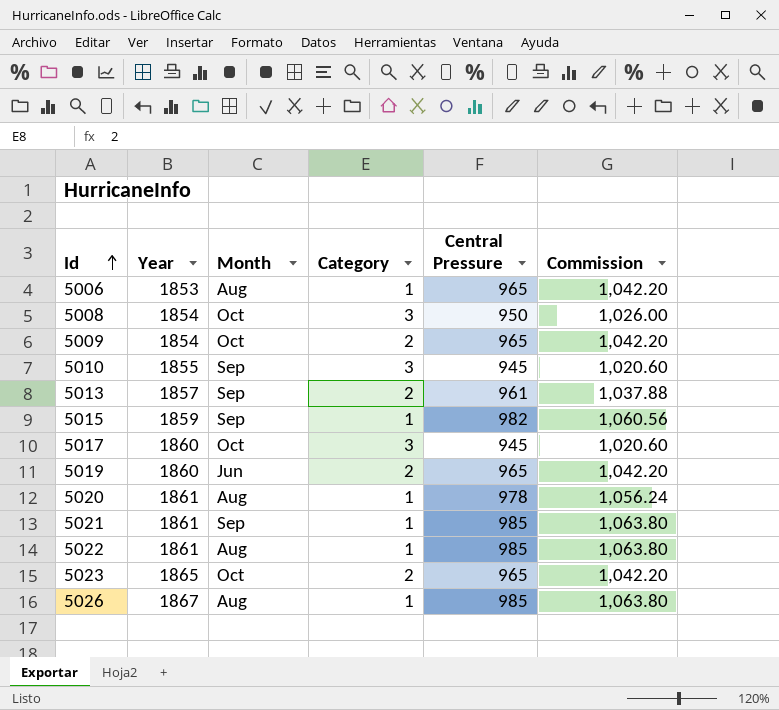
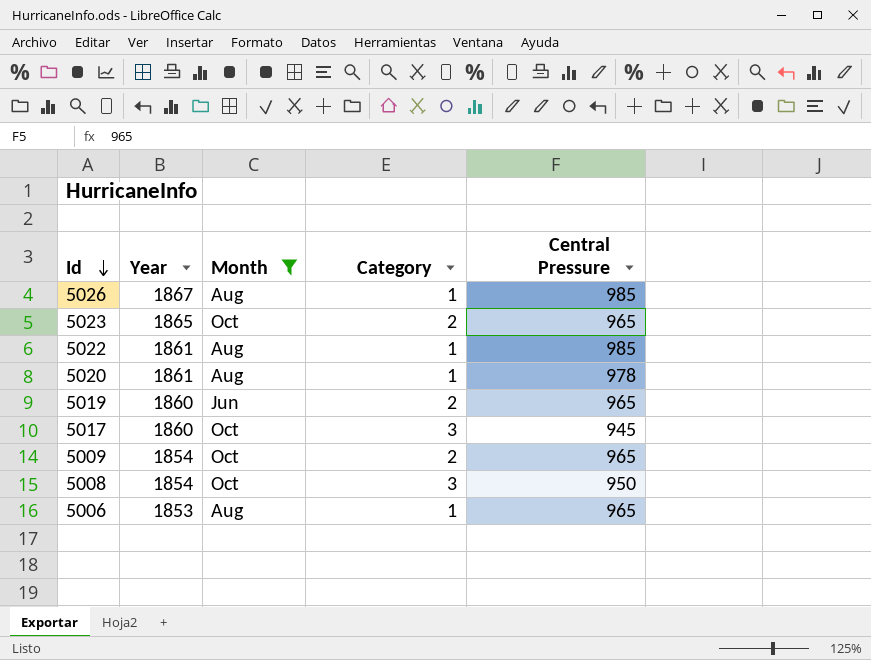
filter: none -> Month != Sep
row order: Id ascending -> Id descending
column Commission | formula: [Central Pressure] * 1.08 -> none

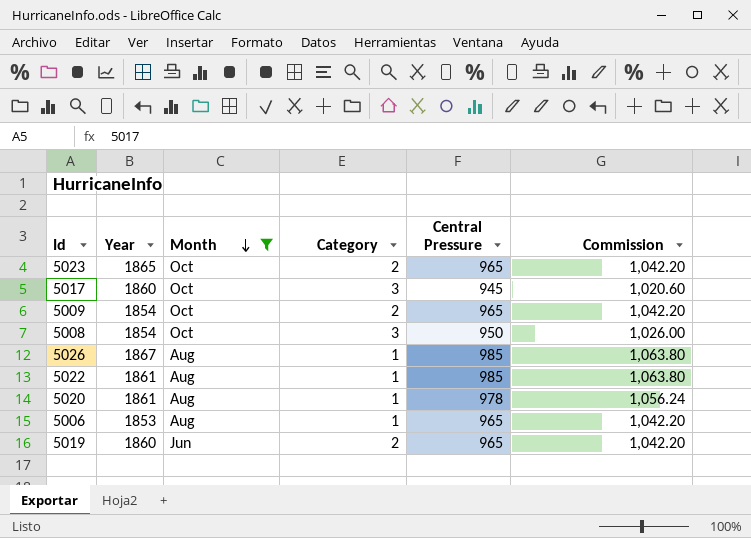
row order: Id descending -> Month descending
column Commission | formula: none -> [Central Pressure] * 1.08

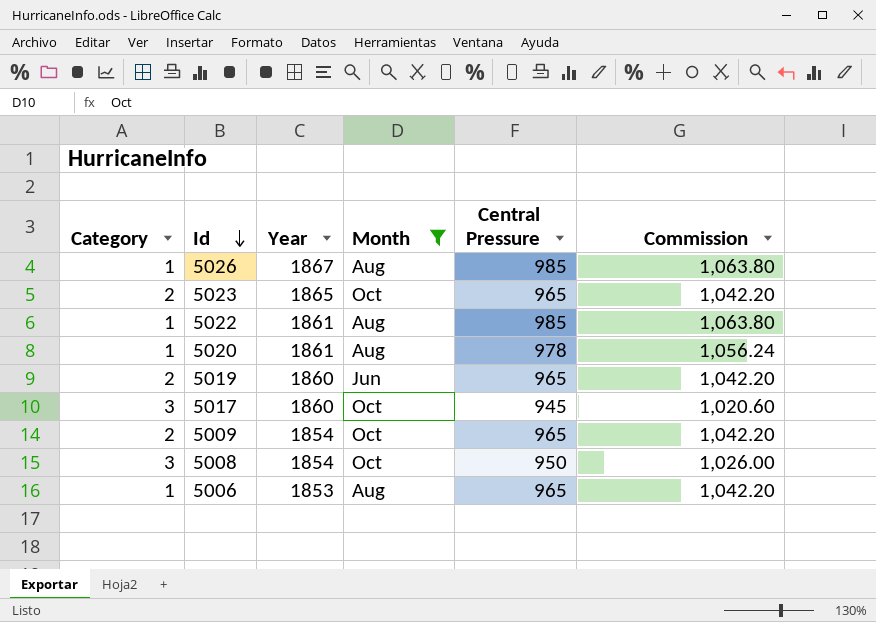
row order: Month descending -> Id descending
column Category | position: 4 -> 1

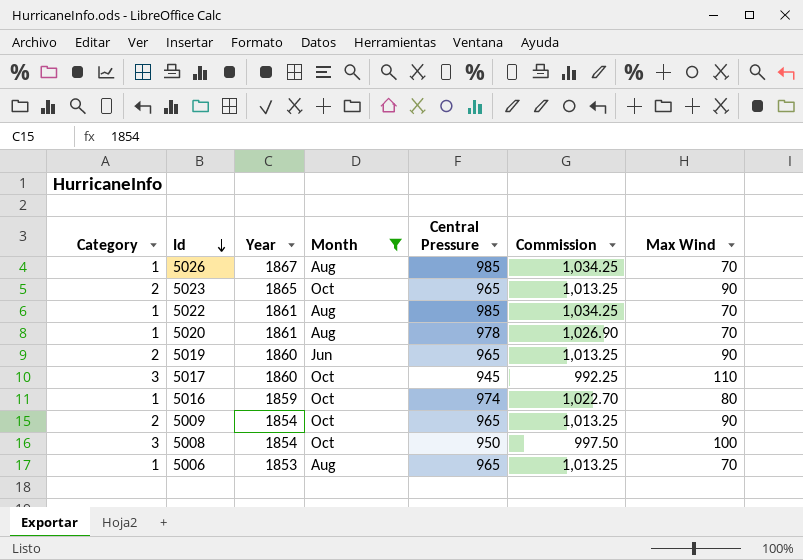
column Commission | formula: [Central Pressure] * 1.08 -> [Central Pressure] * 1.05
column Max Wind | position: none -> 7
row 5016: none -> 1 | 1859 | Oct | 974 | 1,022.70 | 80

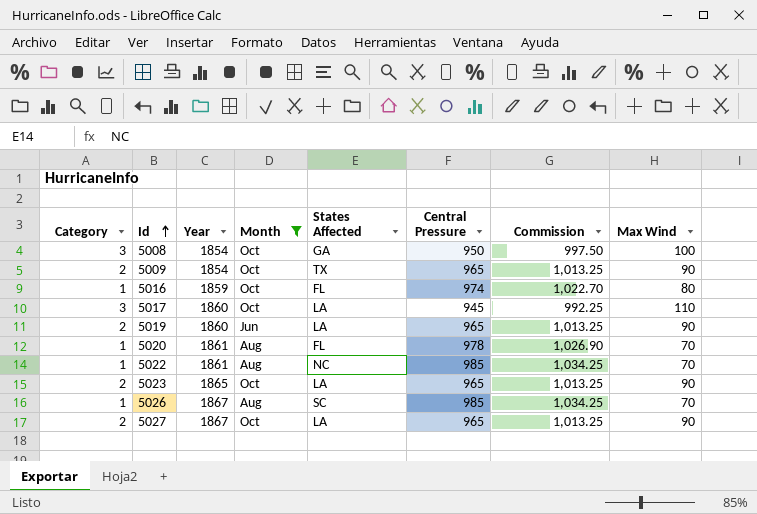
row order: Id descending -> Id ascending
column States Affected | position: none -> 5
row 5006: 1 | 1853 | Aug | 965 | 1,013.25 | 70 -> none
row 5027: none -> 2 | 1867 | Oct | LA | 965 | 1,013.25 | 90

